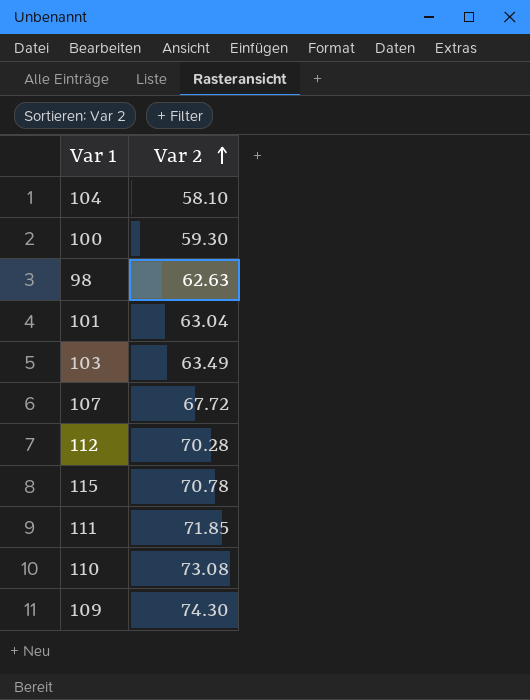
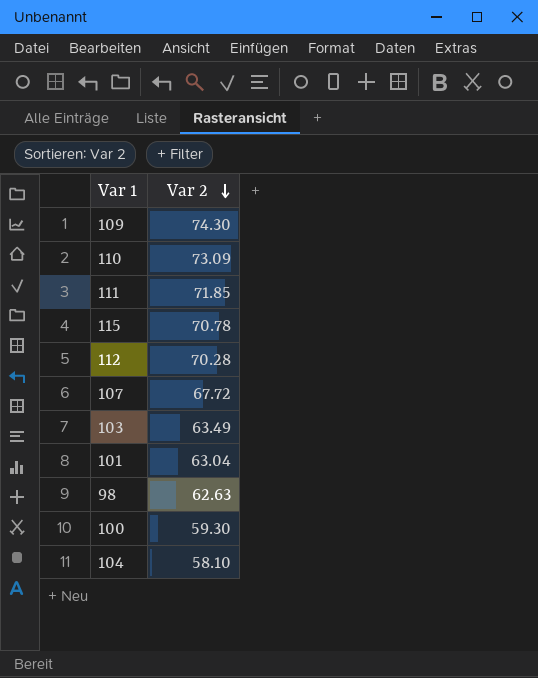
row order: Var 2 ascending -> Var 2 descending
110 | Var 2: 73.08 -> 73.09

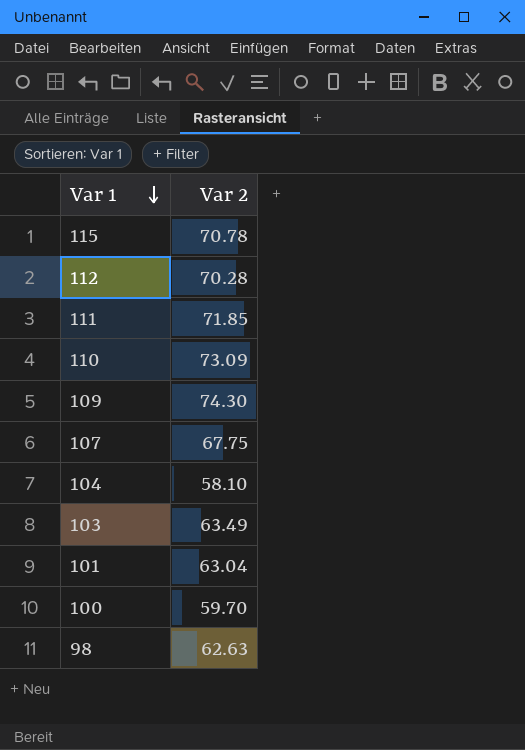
row order: Var 2 descending -> Var 1 descending
107 | Var 2: 67.72 -> 67.75
100 | Var 2: 59.30 -> 59.70

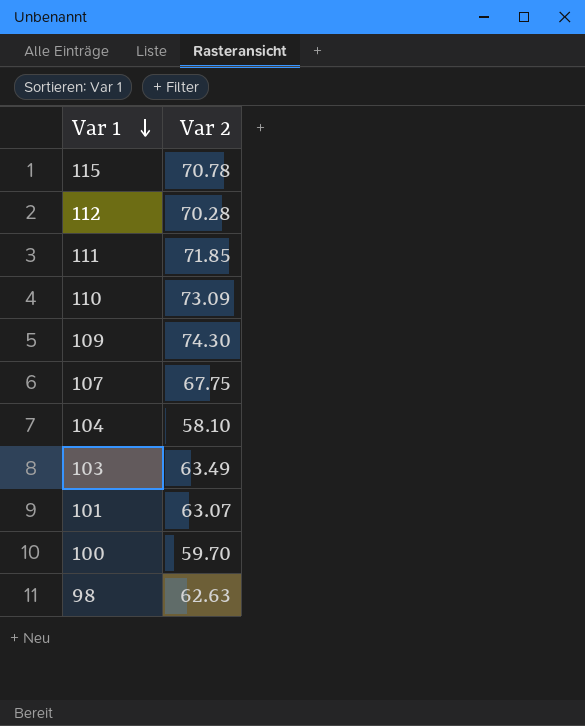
101 | Var 2: 63.04 -> 63.07

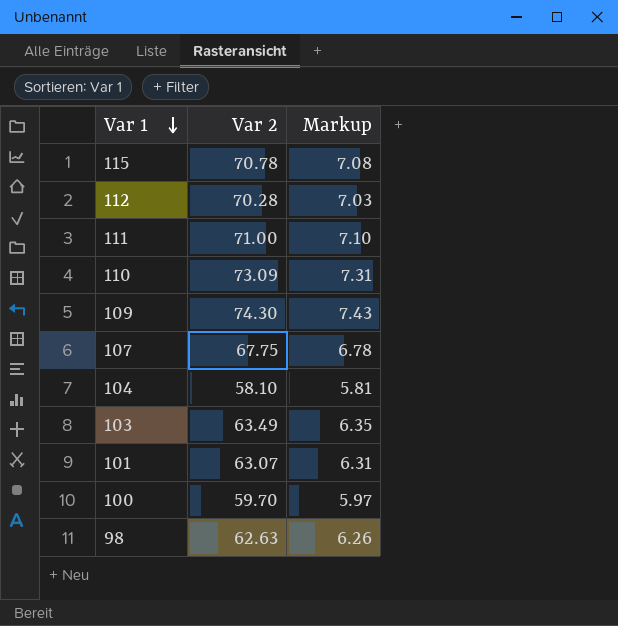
column Markup | formula: none -> [Var 2] * 0.1
111 | Var 2: 71.85 -> 71.00

